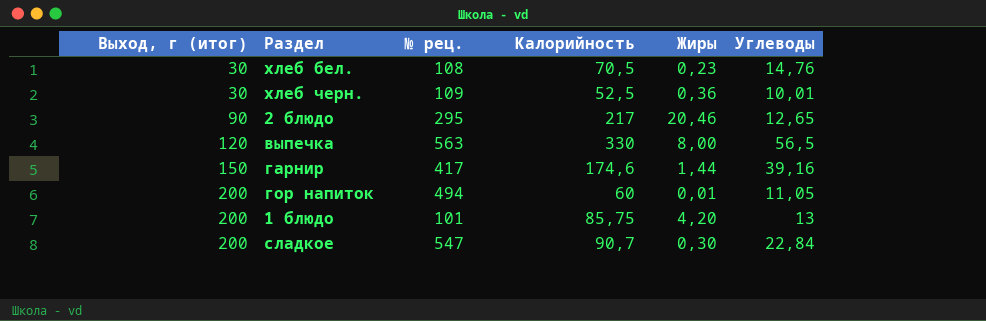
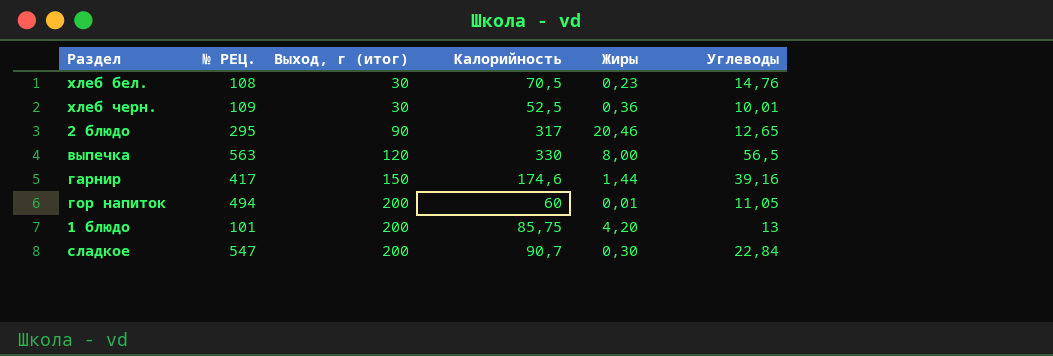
column name: № рец. -> № РЕЦ.
column Выход, г (итог) | position: 1 -> 3
2 блюдо | Калорийность: 217 -> 317

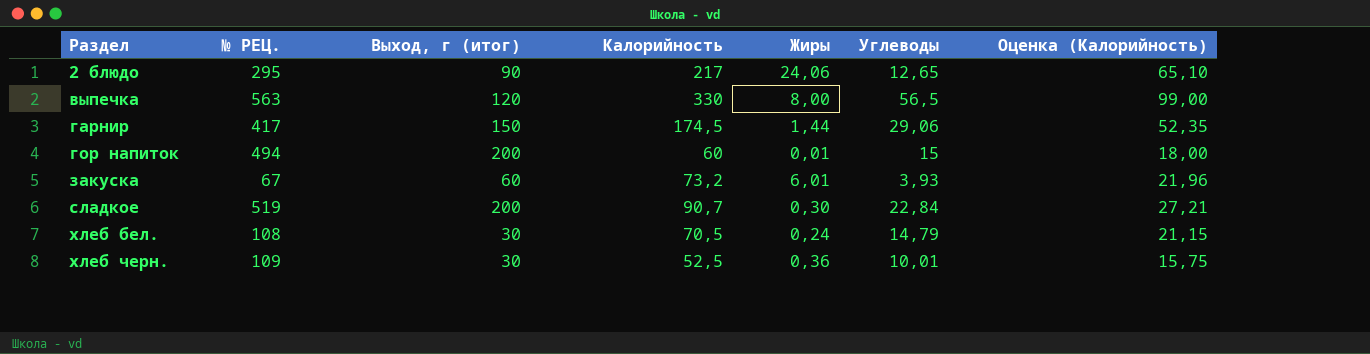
row order: Выход, г (итог) ascending -> Раздел ascending
column Оценка (Калорийность) | formula: none -> [Калорийность] * 0,3
row 1 блюдо: 101 | 200 | 85,75 | 4,20 | 13 -> none
2 блюдо | Калорийность: 317 -> 217
2 блюдо | Жиры: 20,46 -> 24,06
гарнир | Калорийность: 174,6 -> 174,5
гарнир | Углеводы: 39,16 -> 29,06
гор напиток | Углеводы: 11,05 -> 15
row закуска: none -> 67 | 60 | 73,2 | 6,01 | 3,93 | 21,96
сладкое | № РЕЦ.: 547 -> 519
хлеб бел. | Жиры: 0,23 -> 0,24
хлеб бел. | Углеводы: 14,76 -> 14,79

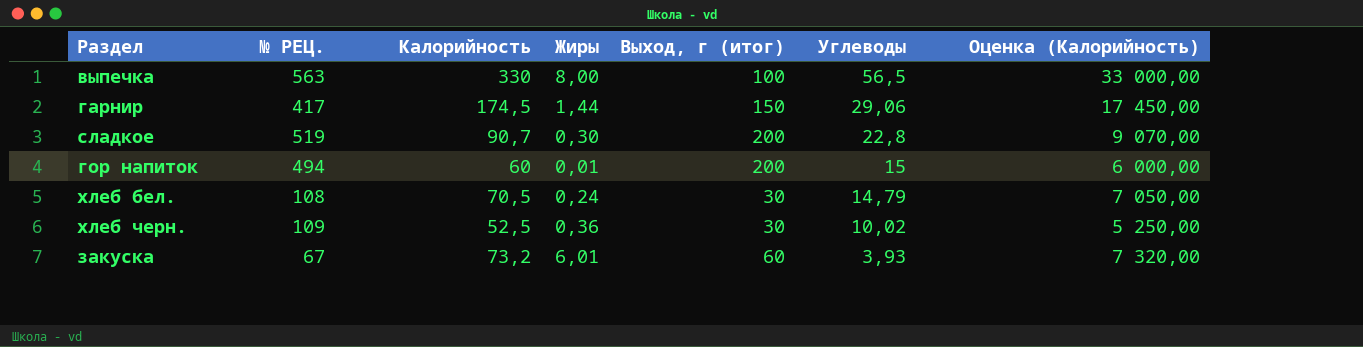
row order: Раздел ascending -> Углеводы descending
column Выход, г (итог) | position: 3 -> 5
column Оценка (Калорийность) | formula: [Калорийность] * 0,3 -> [Калорийность] * 100
row 2 блюдо: 295 | 90 | 217 | 24,06 | 12,65 | 65,10 -> none
выпечка | Выход, г (итог): 120 -> 100
сладкое | Углеводы: 22,84 -> 22,8
хлеб черн. | Углеводы: 10,01 -> 10,02

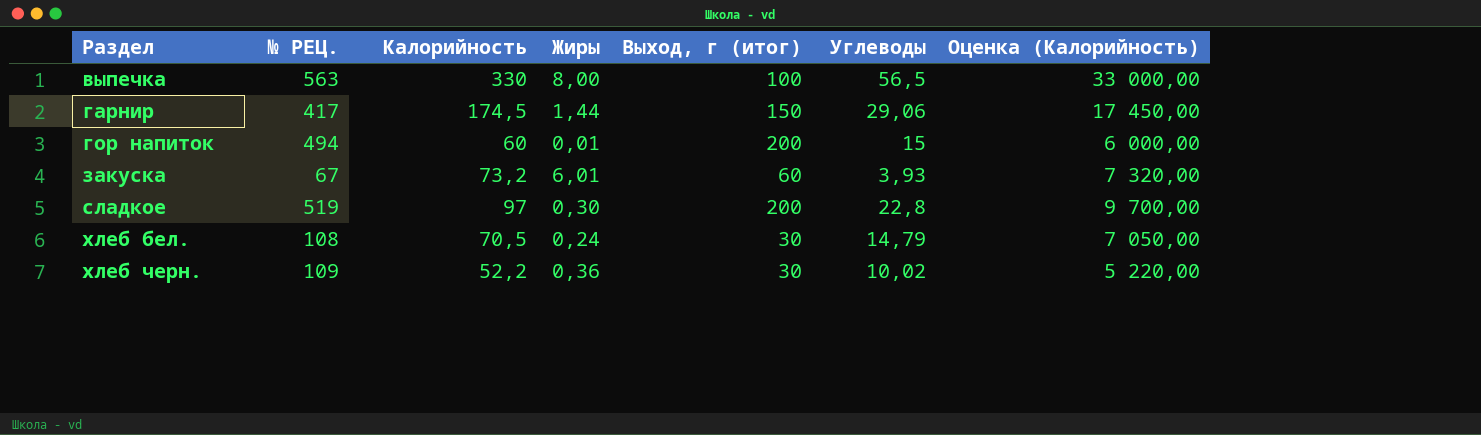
row order: Углеводы descending -> Раздел ascending
сладкое | Калорийность: 90,7 -> 97
сладкое | Оценка (Калорийность): 9 070,00 -> 9 700,00
хлеб черн. | Калорийность: 52,5 -> 52,2
хлеб черн. | Оценка (Калорийность): 5 250,00 -> 5 220,00

